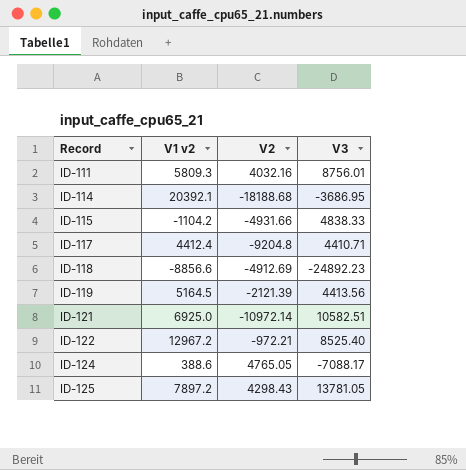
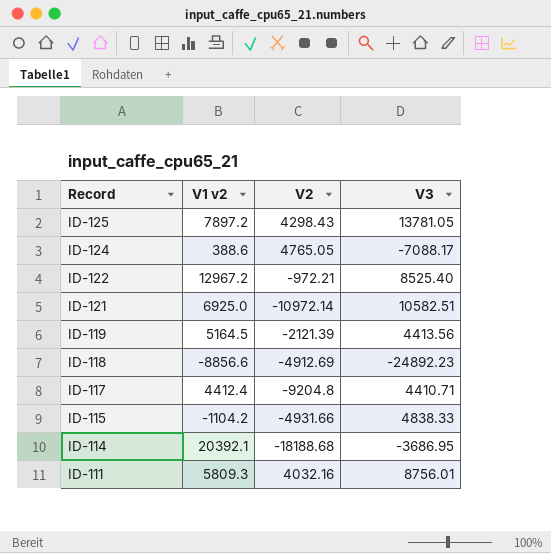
row order: Record ascending -> Record descending

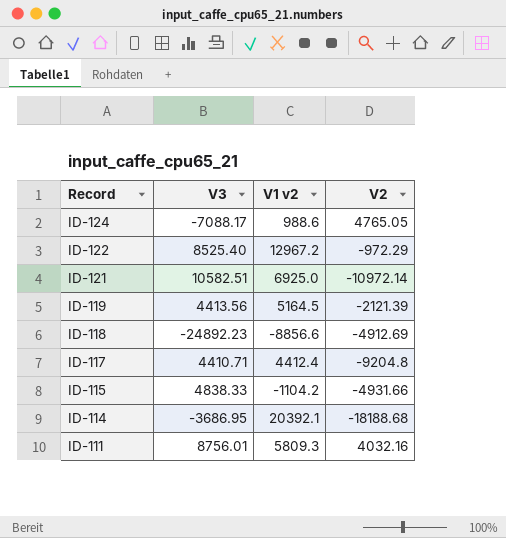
column V3 | position: 4 -> 2
row ID-125: 7897.2 | 4298.43 | 13781.05 -> none
ID-124 | V1 v2: 388.6 -> 988.6
ID-122 | V2: -972.21 -> -972.29

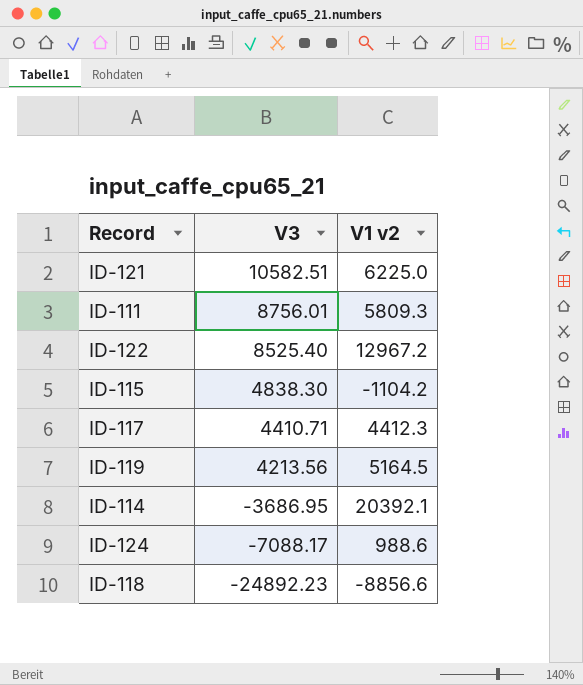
row order: Record descending -> V3 descending
column V2 | position: 4 -> none
ID-121 | V1 v2: 6925.0 -> 6225.0
ID-115 | V3: 4838.33 -> 4838.30
ID-117 | V1 v2: 4412.4 -> 4412.3
ID-119 | V3: 4413.56 -> 4213.56

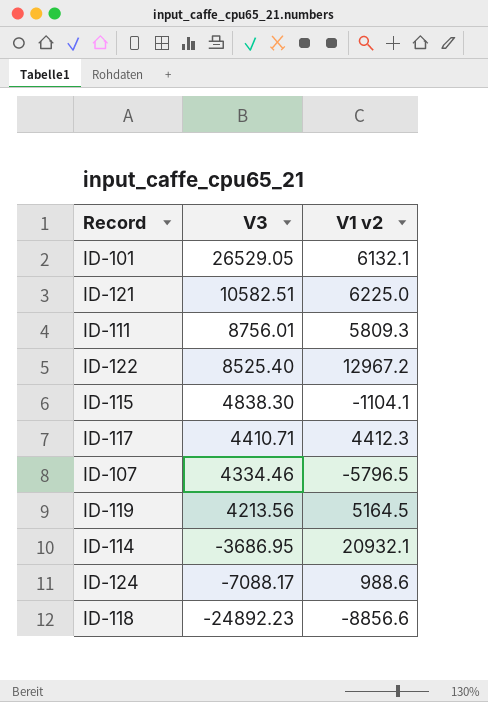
row ID-101: none -> 26529.05 | 6132.1
ID-115 | V1 v2: -1104.2 -> -1104.1
row ID-107: none -> 4334.46 | -5796.5
ID-114 | V1 v2: 20392.1 -> 20932.1

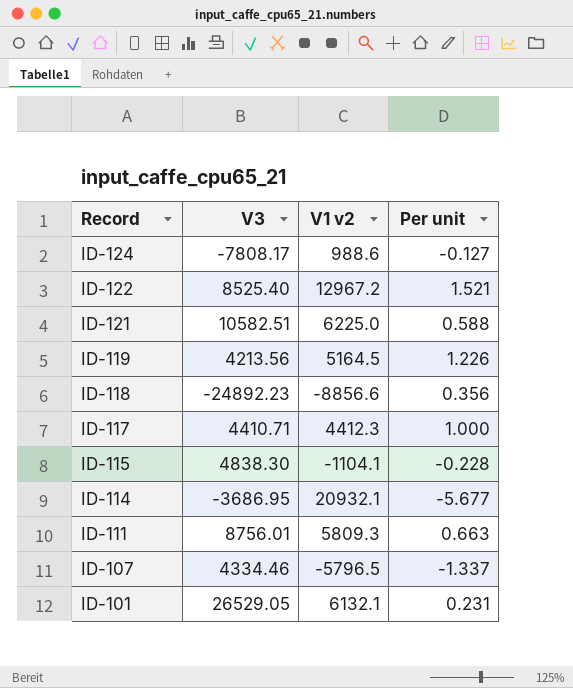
row order: V3 descending -> Record descending
column Per unit | formula: none -> [V1 v2] / [V3]
ID-124 | V3: -7088.17 -> -7808.17

